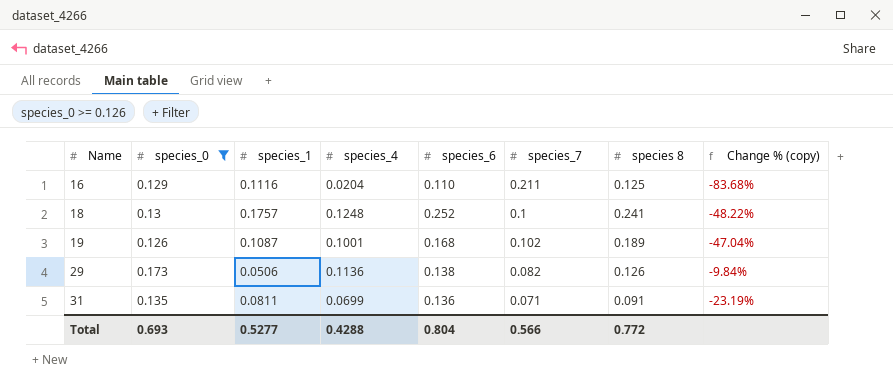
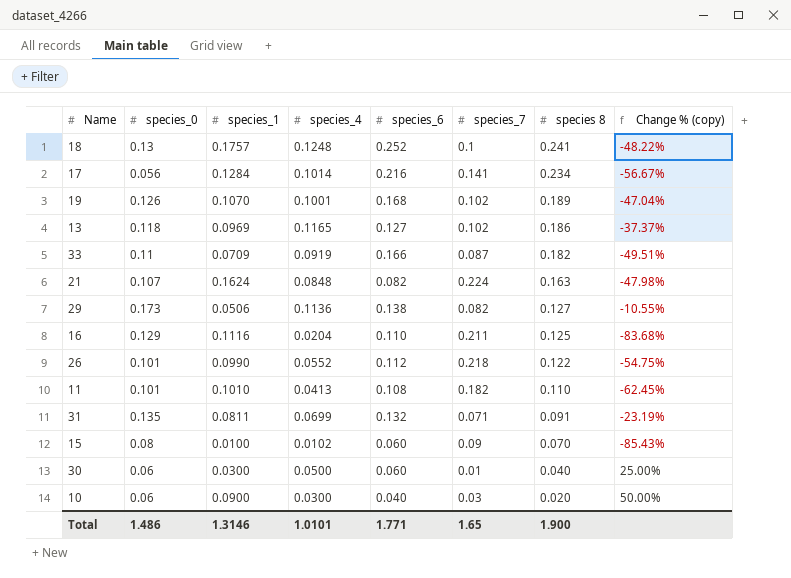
filter: species_0 >= 0.126 -> none
row order: Name ascending -> species 8 descending
19 | species_1: 0.1087 -> 0.1070
29 | species 8: 0.126 -> 0.127
29 | Change % (copy): -9.84% -> -10.55%
31 | species_6: 0.136 -> 0.132
Total | species_0: 0.693 -> 1.486
Total | species_1: 0.5277 -> 1.3146
Total | species_4: 0.4288 -> 1.0101
Total | species_6: 0.804 -> 1.771
Total | species_7: 0.566 -> 1.65
Total | species 8: 0.772 -> 1.900

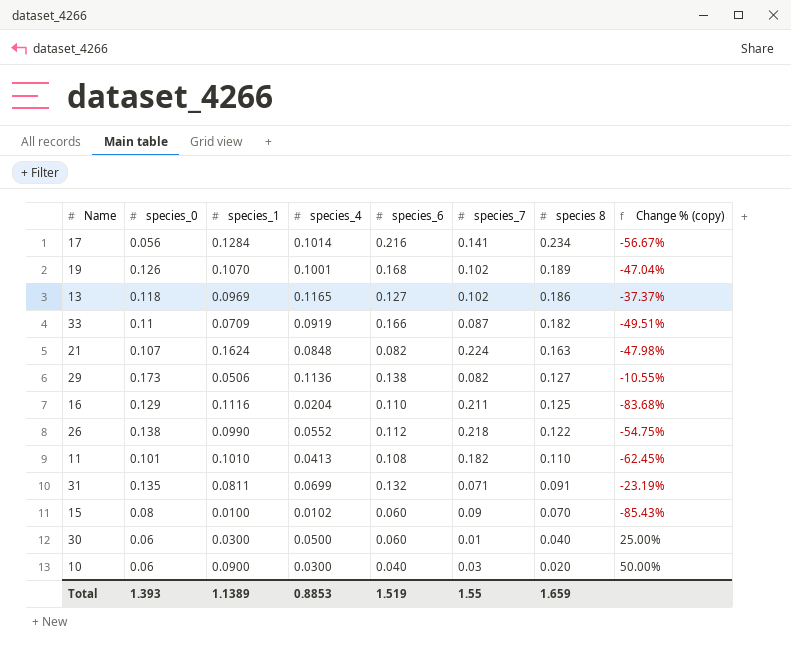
row 18: 0.13 | 0.1757 | 0.1248 | 0.252 | 0.1 | 0.241 | -48.22% -> none
26 | species_0: 0.101 -> 0.138
Total | species_0: 1.486 -> 1.393
Total | species_1: 1.3146 -> 1.1389
Total | species_4: 1.0101 -> 0.8853
Total | species_6: 1.771 -> 1.519
Total | species_7: 1.65 -> 1.55
Total | species 8: 1.900 -> 1.659

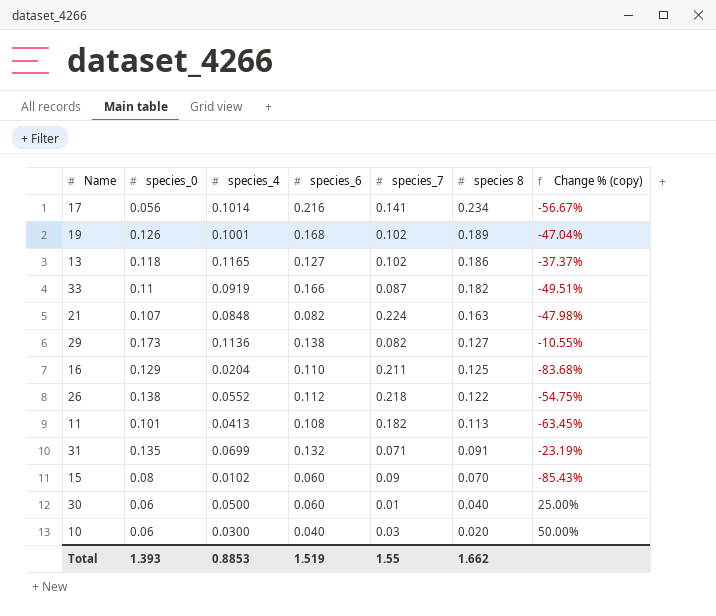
column species_1 | position: 3 -> none
11 | species 8: 0.110 -> 0.113
11 | Change % (copy): -62.45% -> -63.45%
Total | species 8: 1.659 -> 1.662

